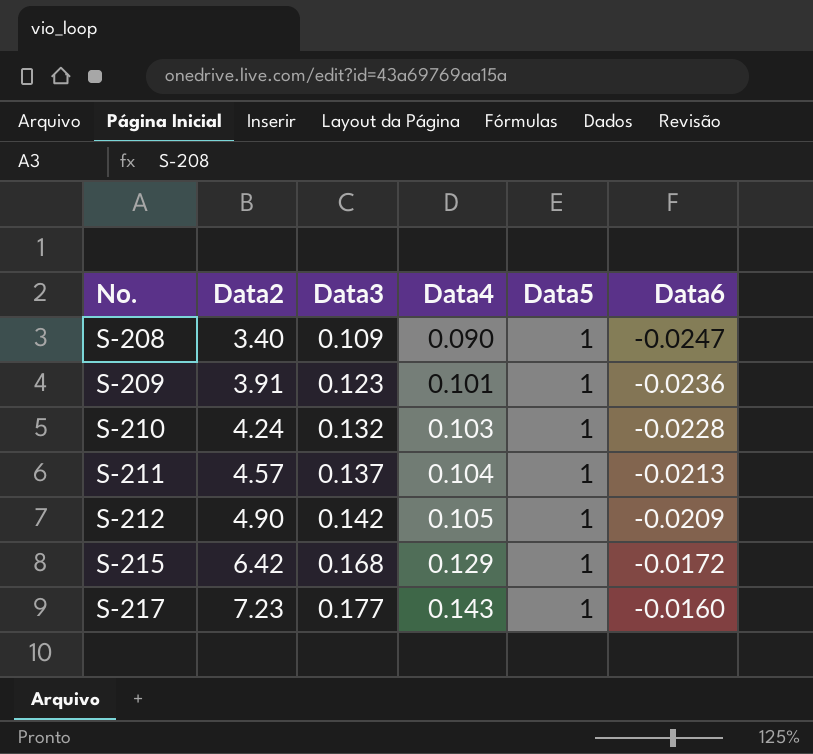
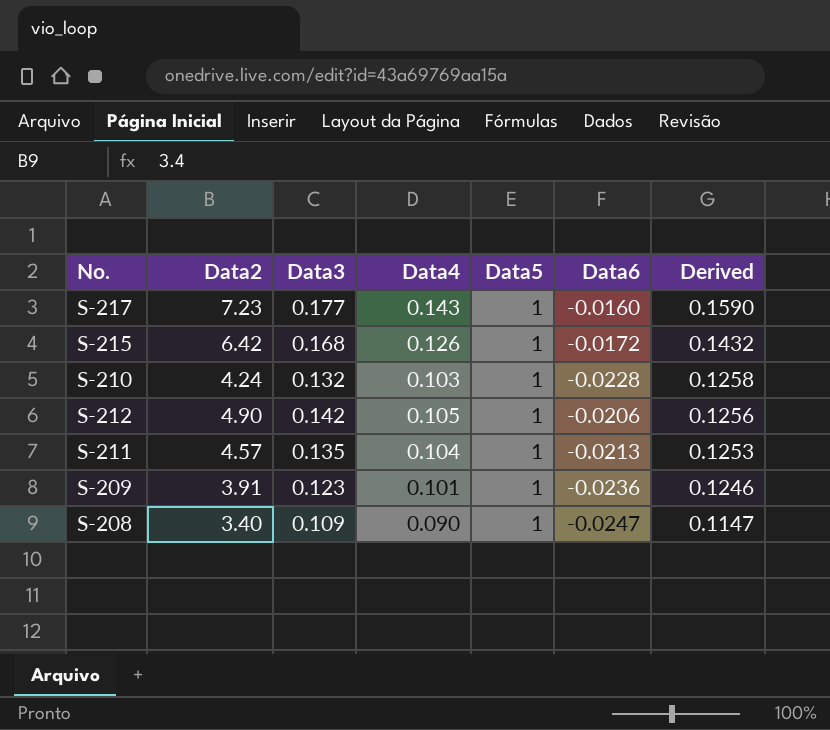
row order: No. ascending -> Derived descending
column Derived | formula: none -> [Data4] - [Data6]
S-215 | Data4: 0.129 -> 0.126
S-212 | Data6: -0.0209 -> -0.0206
S-211 | Data3: 0.137 -> 0.135

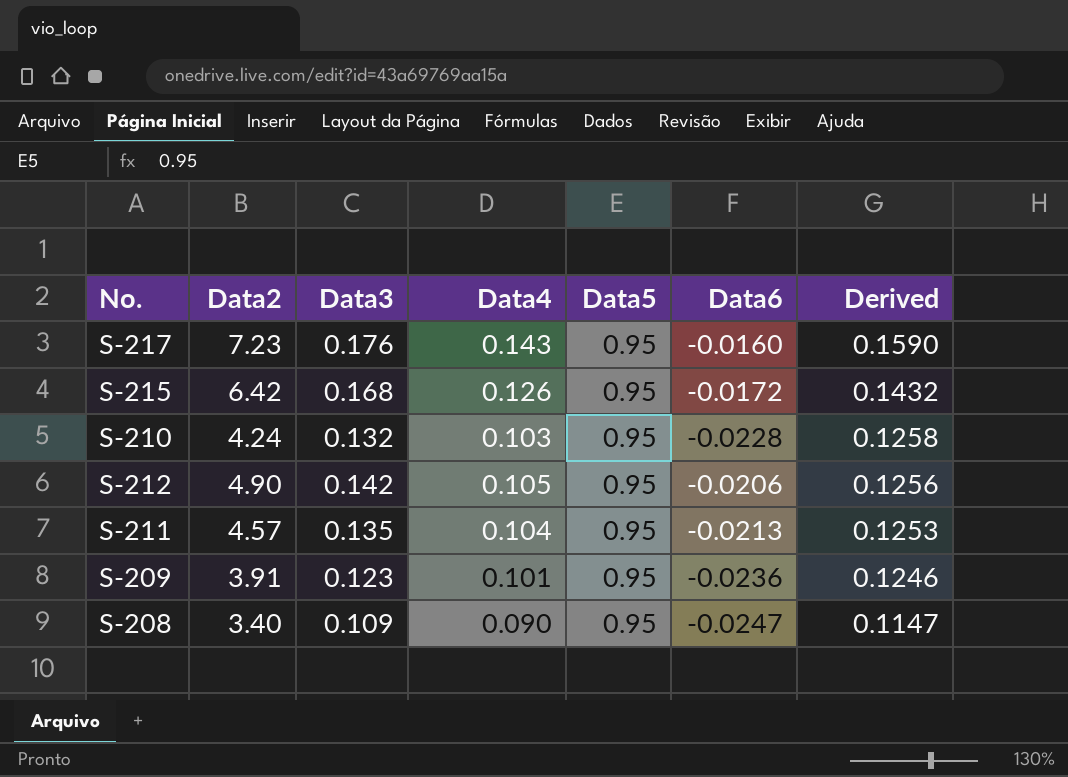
S-217 | Data3: 0.177 -> 0.176
S-217 | Data5: 1 -> 0.95
S-215 | Data5: 1 -> 0.95
S-210 | Data5: 1 -> 0.95
S-212 | Data5: 1 -> 0.95
S-211 | Data5: 1 -> 0.95
S-209 | Data5: 1 -> 0.95
S-208 | Data5: 1 -> 0.95

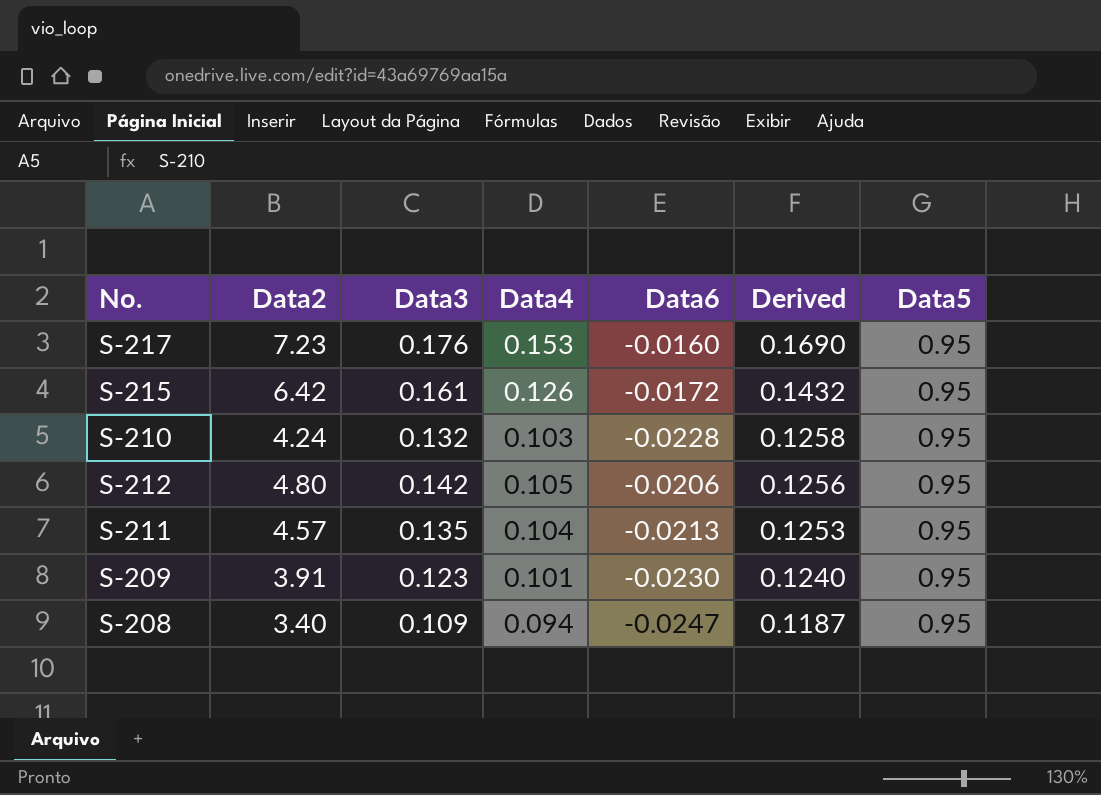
column Data5 | position: 5 -> 7
S-217 | Data4: 0.143 -> 0.153
S-217 | Derived: 0.1590 -> 0.1690
S-215 | Data3: 0.168 -> 0.161
S-212 | Data2: 4.90 -> 4.80
S-209 | Data6: -0.0236 -> -0.0230
S-209 | Derived: 0.1246 -> 0.1240
S-208 | Data4: 0.090 -> 0.094
S-208 | Derived: 0.1147 -> 0.1187

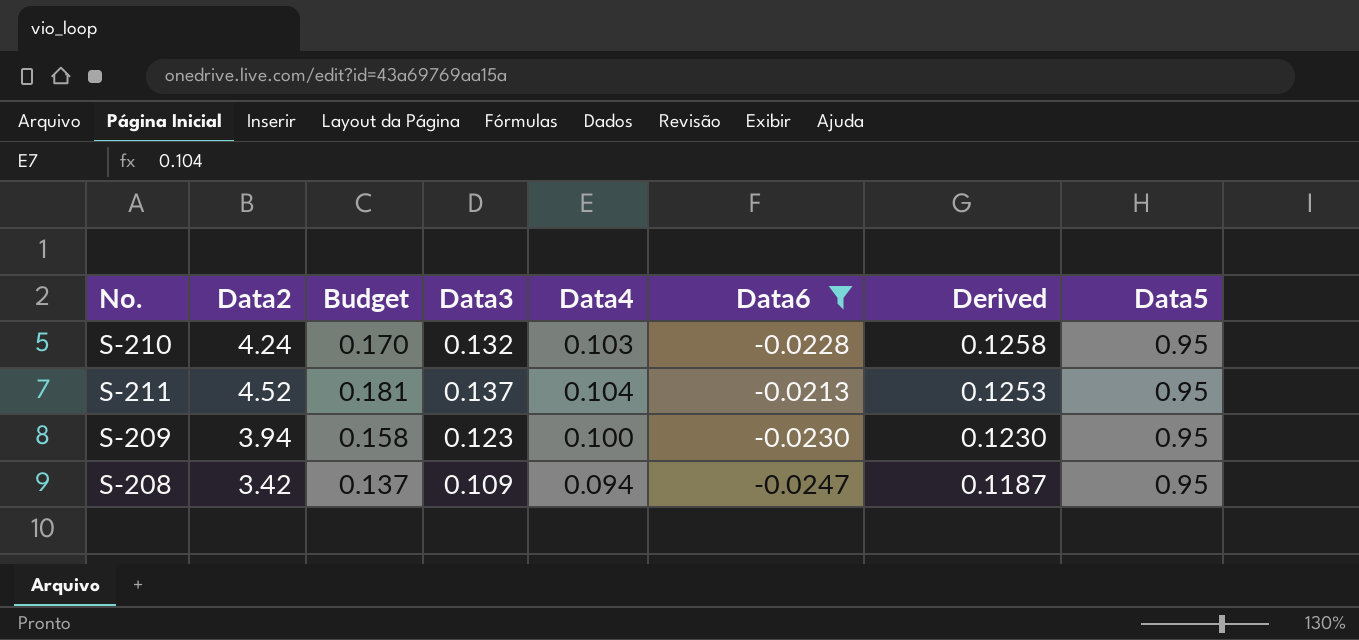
filter: none -> Data6 <= -0.0213
column Budget | formula: none -> [Data2] * 0.04
S-211 | Data2: 4.57 -> 4.52
S-211 | Data3: 0.135 -> 0.137
S-209 | Data2: 3.91 -> 3.94
S-209 | Data4: 0.101 -> 0.100
S-209 | Derived: 0.1240 -> 0.1230
S-208 | Data2: 3.40 -> 3.42

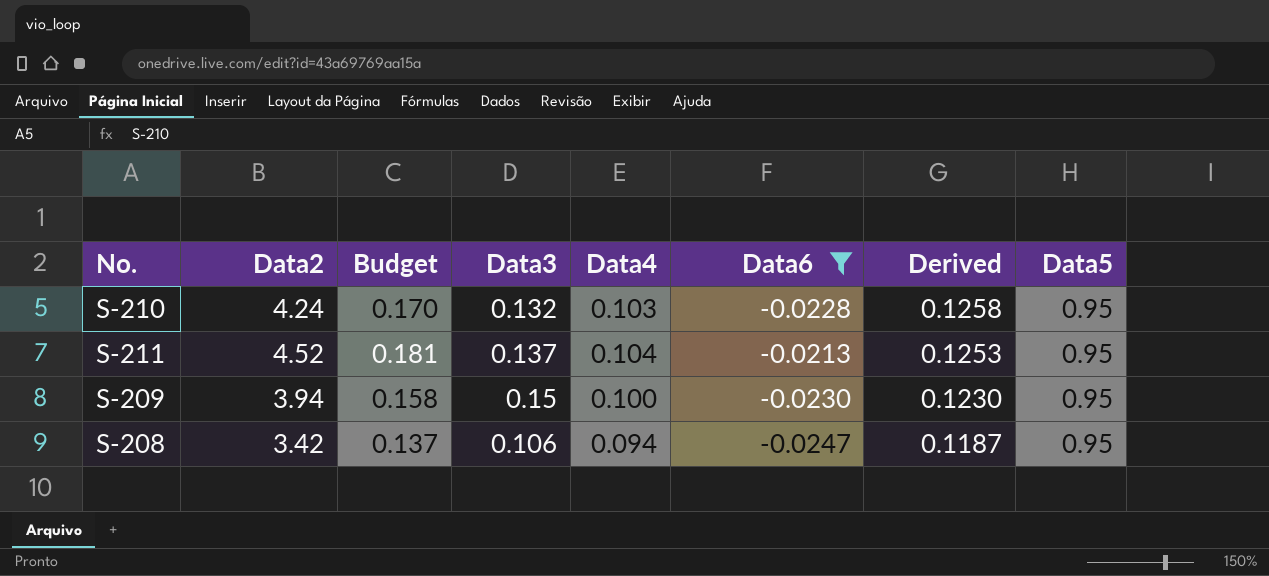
S-209 | Data3: 0.123 -> 0.15
S-208 | Data3: 0.109 -> 0.106

